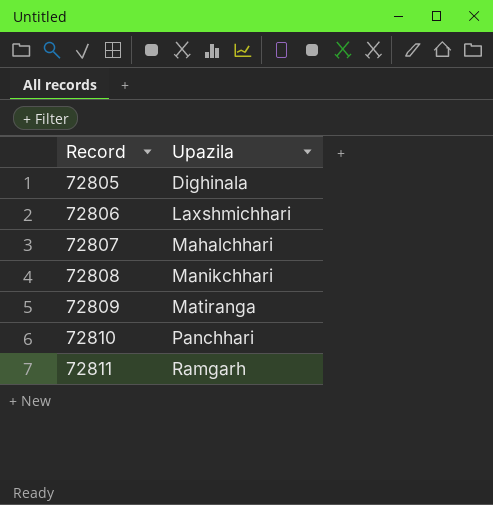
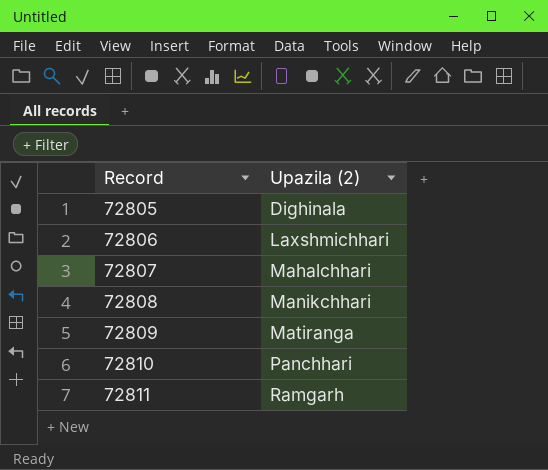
column name: Upazila -> Upazila (2)

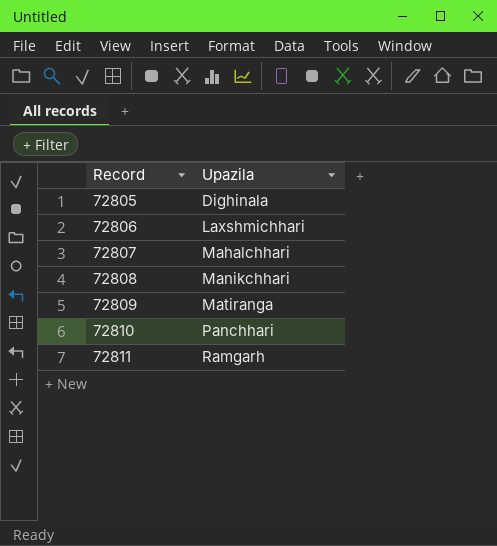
column name: Upazila (2) -> Upazila

